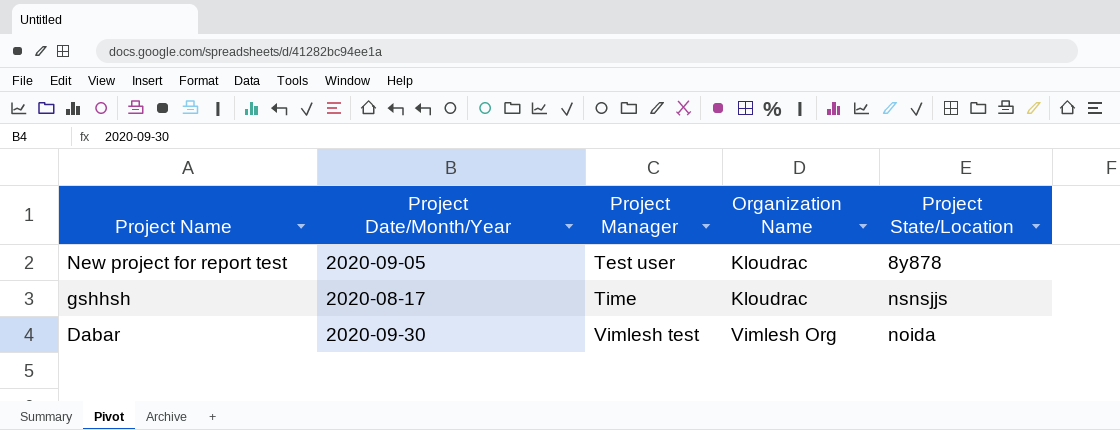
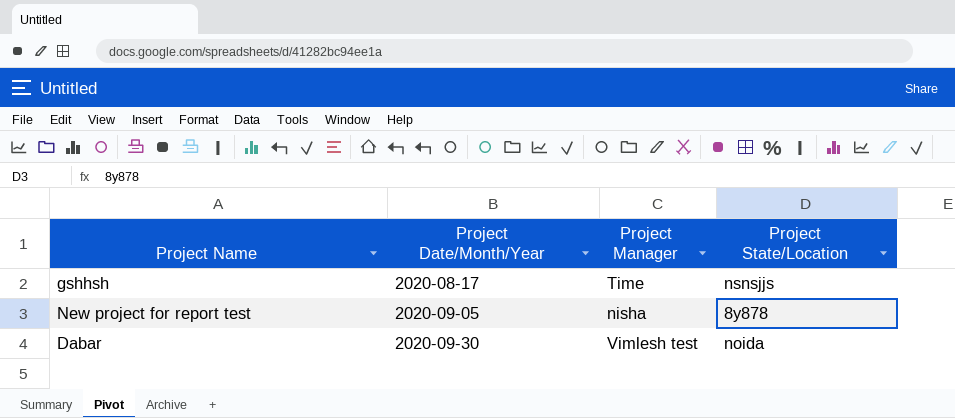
row order: Project Name descending -> Project Date/Month/Year ascending
column Organization Name | position: 4 -> none
New project for report test | Project Manager: Test user -> nisha

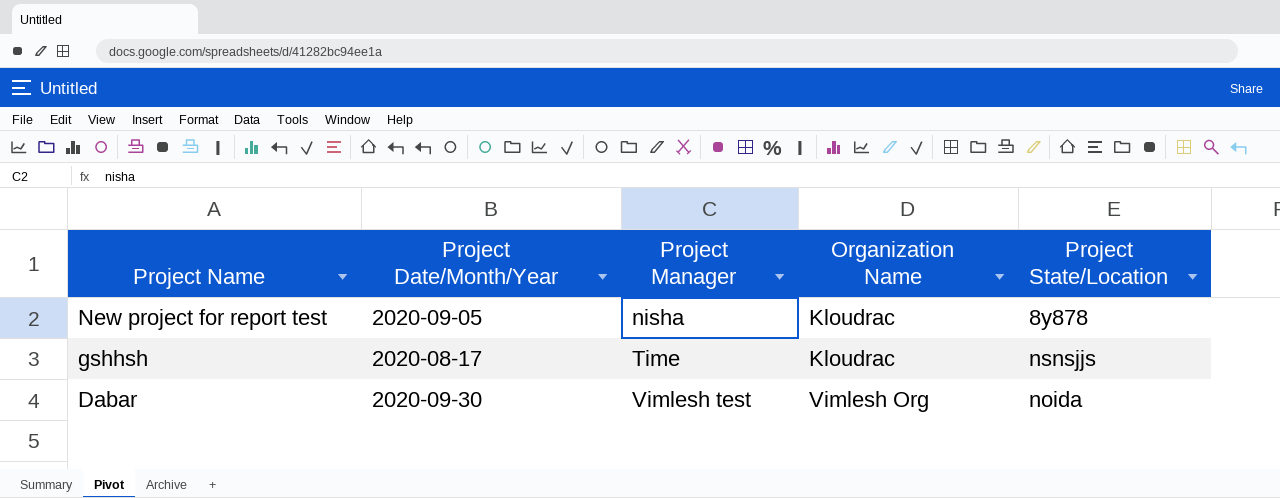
row order: Project Date/Month/Year ascending -> Project Name descending
column Organization Name | position: none -> 4

